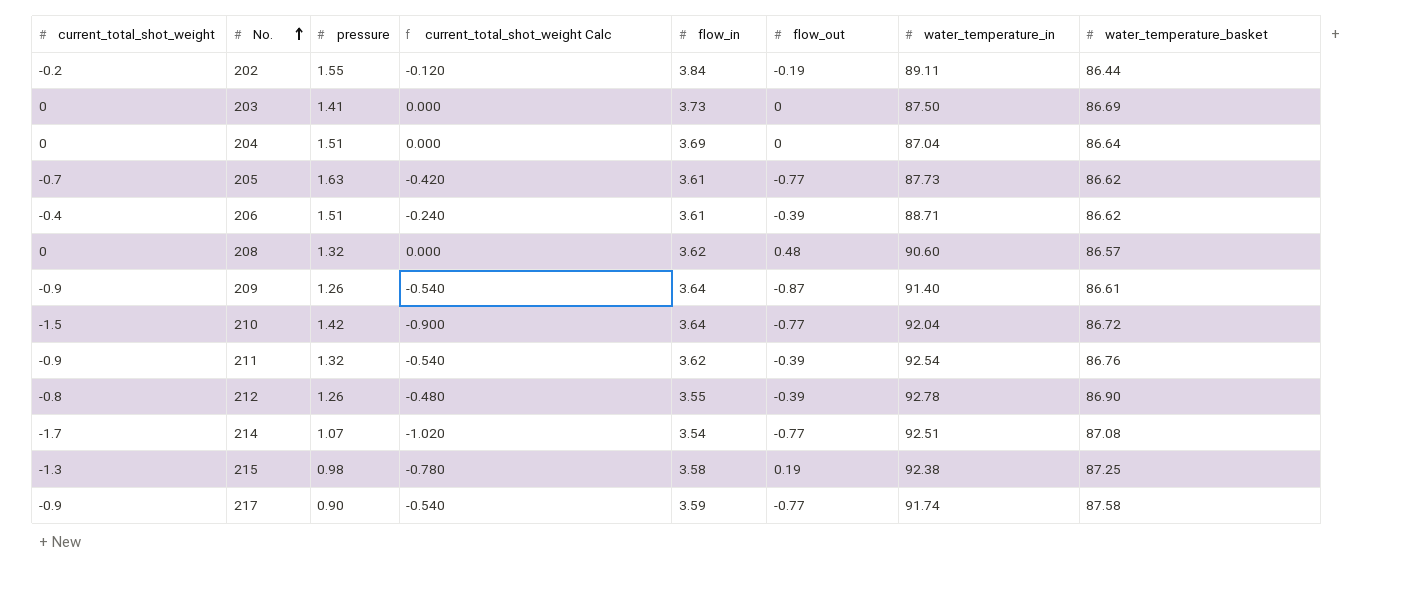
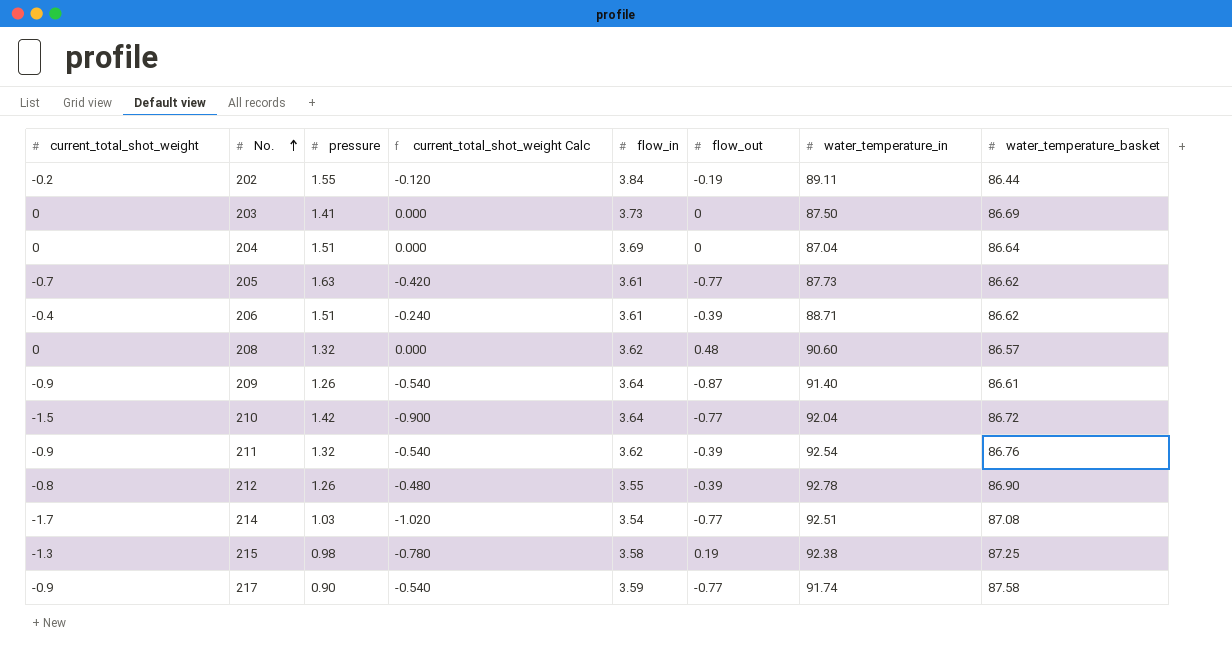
214 | pressure: 1.07 -> 1.03

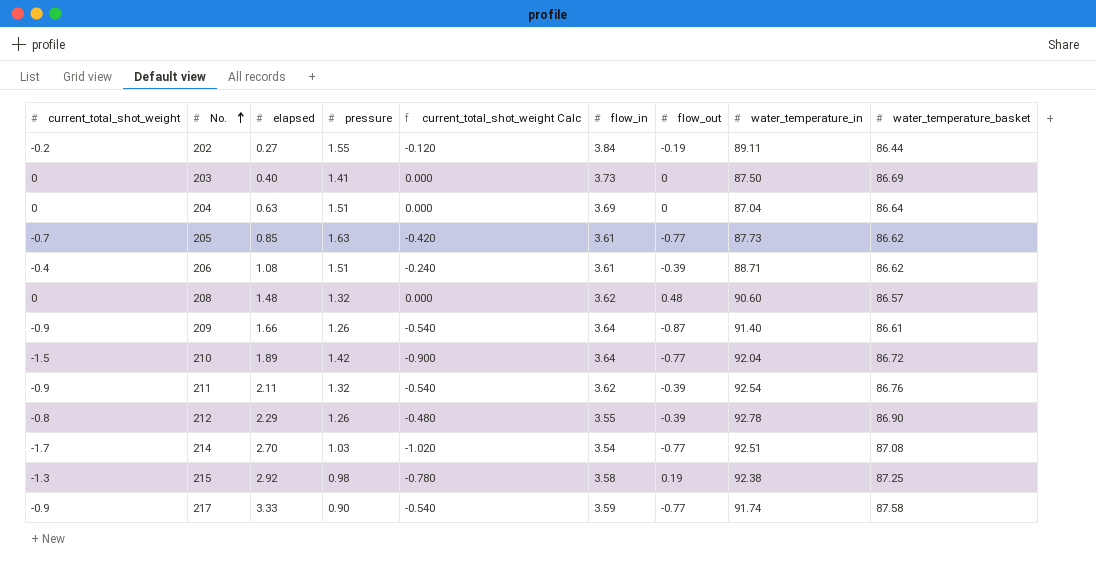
column elapsed | position: none -> 3

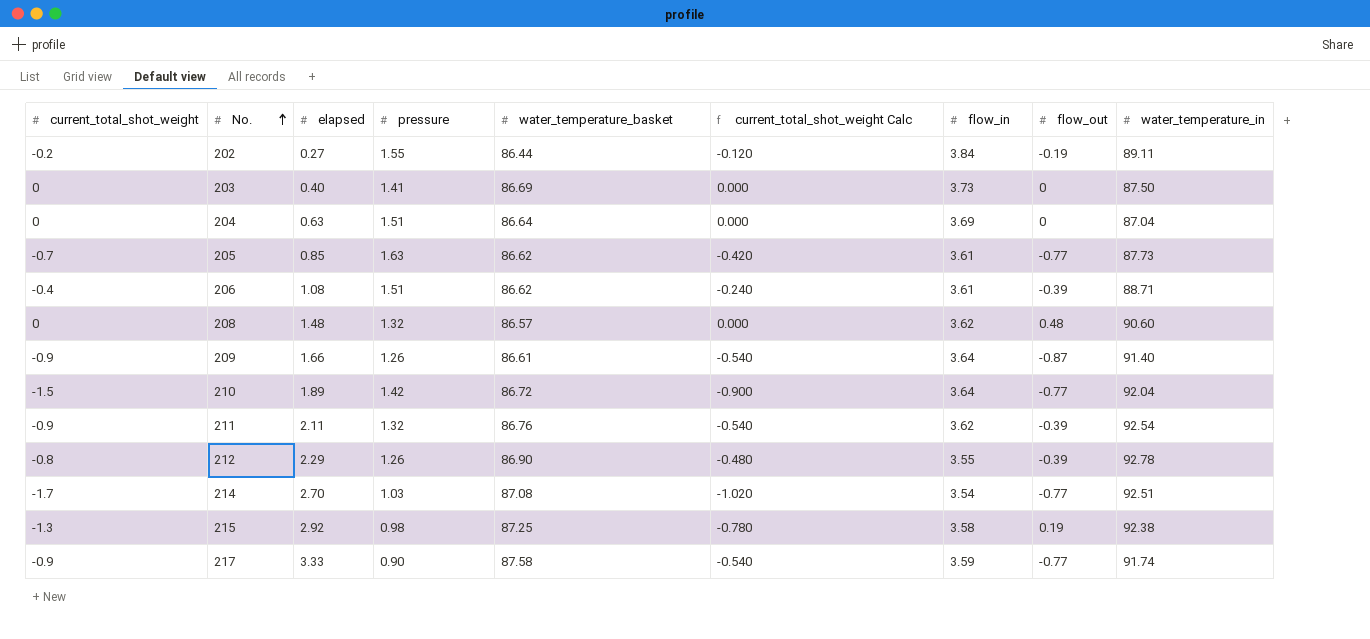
column water_temperature_basket | position: 9 -> 5

